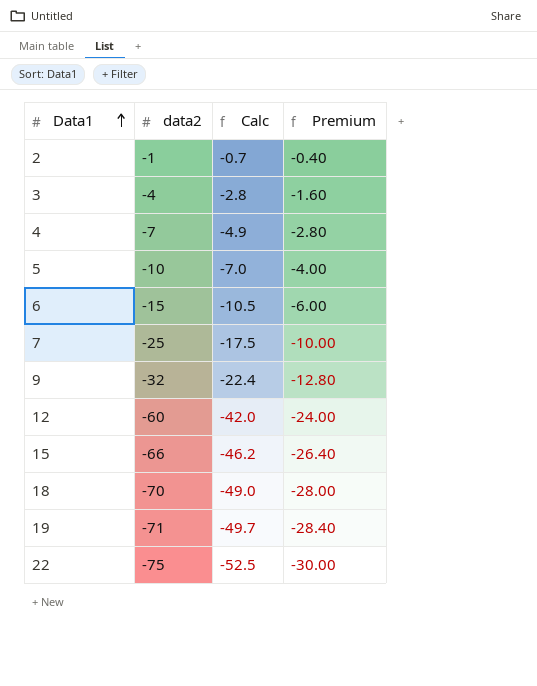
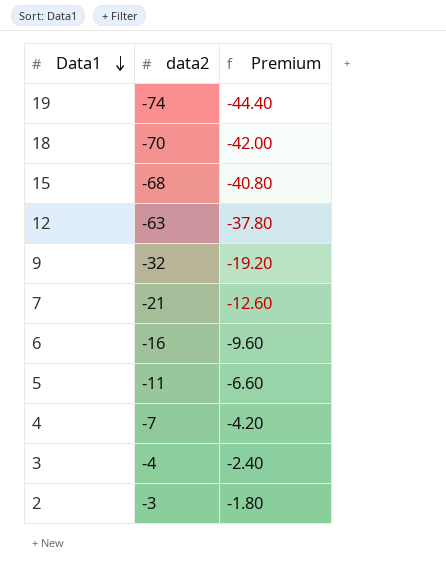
row order: Data1 ascending -> Data1 descending
column Calc | formula: [data2] * 0.7 -> none
column Premium | formula: [data2] * 0.4 -> [data2] * 0.6
row 22: -75 | -52.5 | -30.00 -> none
19 | data2: -71 -> -74
15 | data2: -66 -> -68
12 | data2: -60 -> -63
7 | data2: -25 -> -21
6 | data2: -15 -> -16
5 | data2: -10 -> -11
2 | data2: -1 -> -3

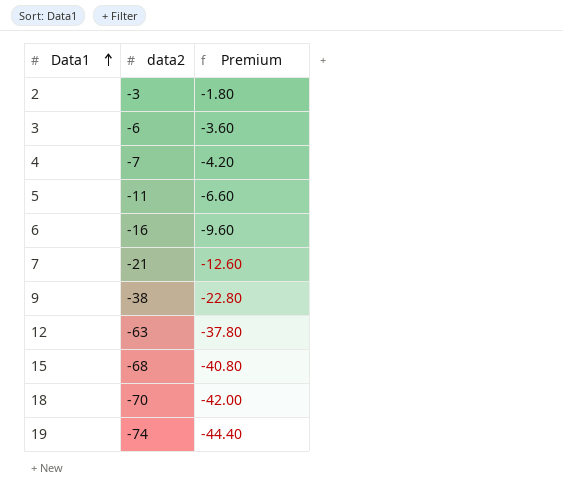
row order: Data1 descending -> Data1 ascending
3 | data2: -4 -> -6
3 | Premium: -2.40 -> -3.60
9 | data2: -32 -> -38
9 | Premium: -19.20 -> -22.80

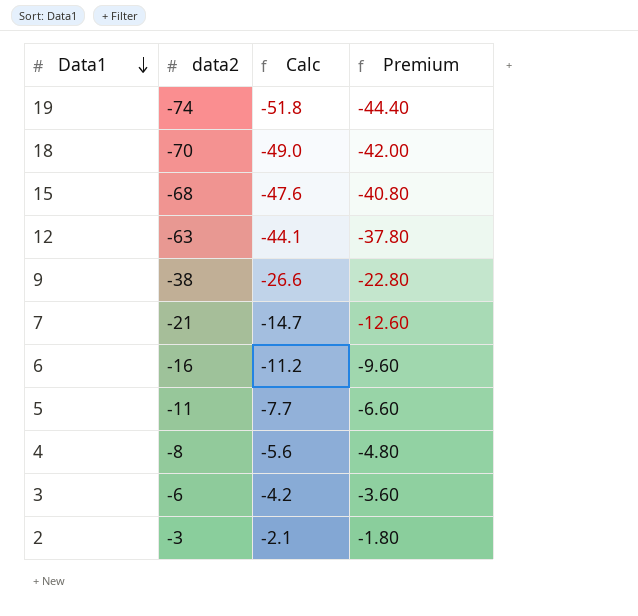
row order: Data1 ascending -> Data1 descending
column Calc | formula: none -> [data2] * 0.7
4 | data2: -7 -> -8
4 | Premium: -4.20 -> -4.80

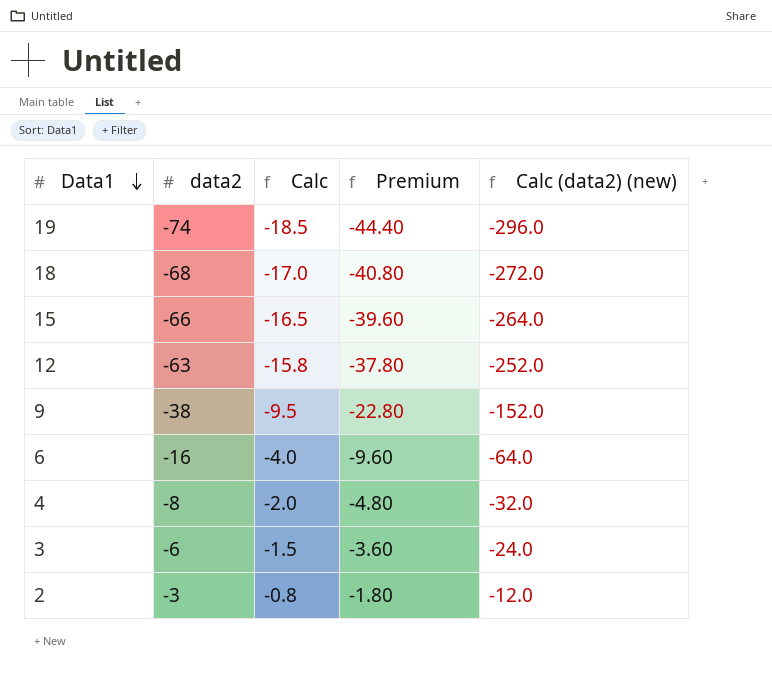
column Calc | formula: [data2] * 0.7 -> [data2] * 0.25
column Calc (data2) (new) | formula: none -> [data2] * 4
row 7: -21 | -14.7 | -12.60 -> none
row 5: -11 | -7.7 | -6.60 -> none
18 | data2: -70 -> -68
18 | Premium: -42.00 -> -40.80
15 | data2: -68 -> -66
15 | Premium: -40.80 -> -39.60

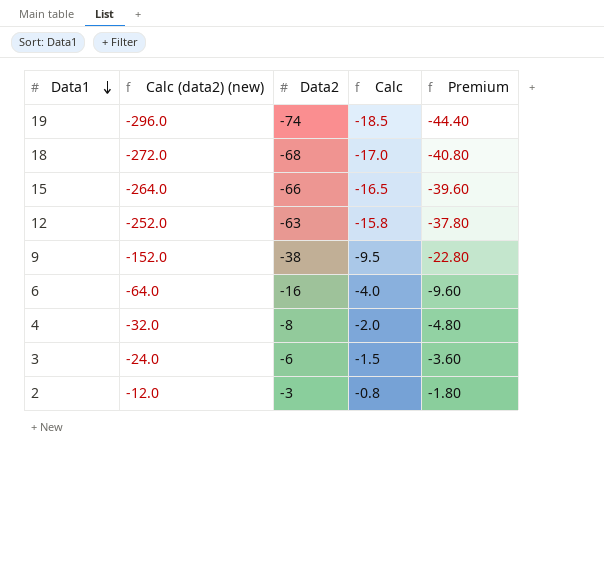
column Calc (data2) (new) | position: 5 -> 2
column name: data2 -> Data2

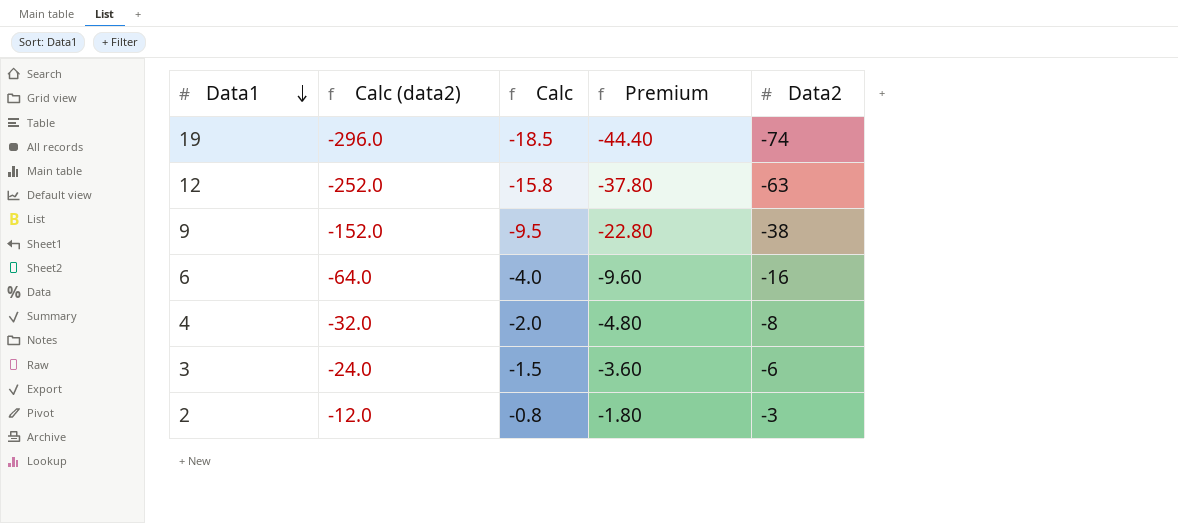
column name: Calc (data2) (new) -> Calc (data2)
column Data2 | position: 3 -> 5
row 18: -272.0 | -68 | -17.0 | -40.80 -> none
row 15: -264.0 | -66 | -16.5 | -39.60 -> none

